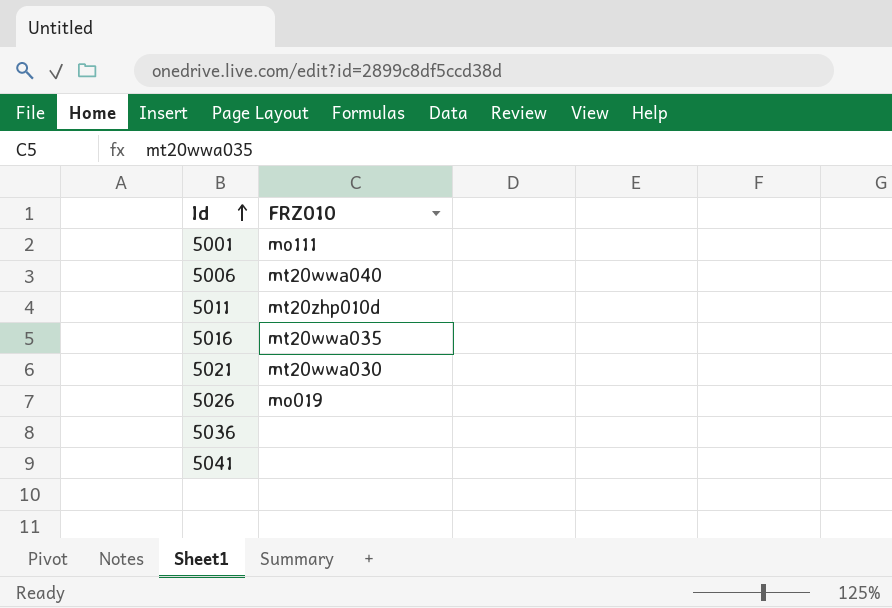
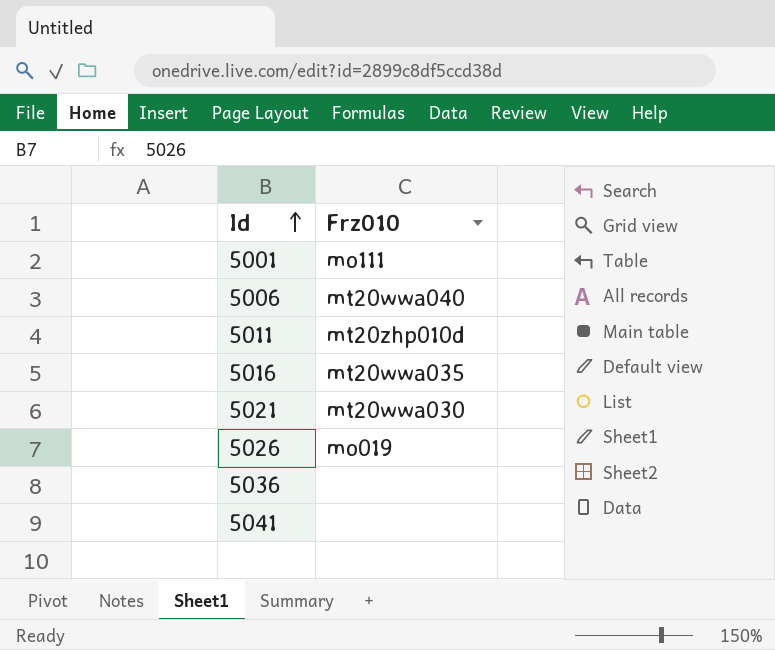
column name: FRZ010 -> Frz010

